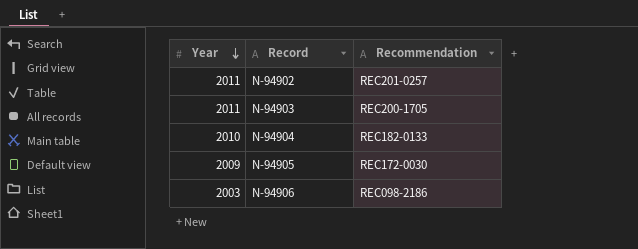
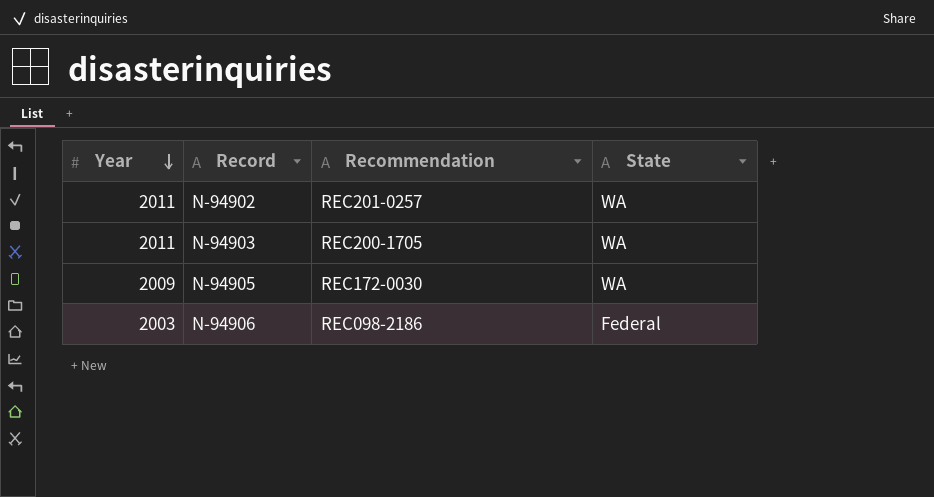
column State | position: none -> 4
row N-94904: 2010 | REC182-0133 -> none

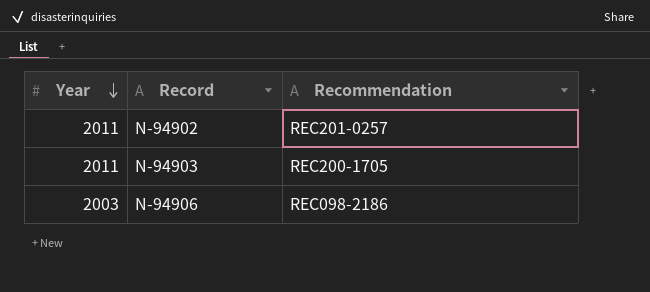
column State | position: 4 -> none
row N-94905: 2009 | REC172-0030 | WA -> none

